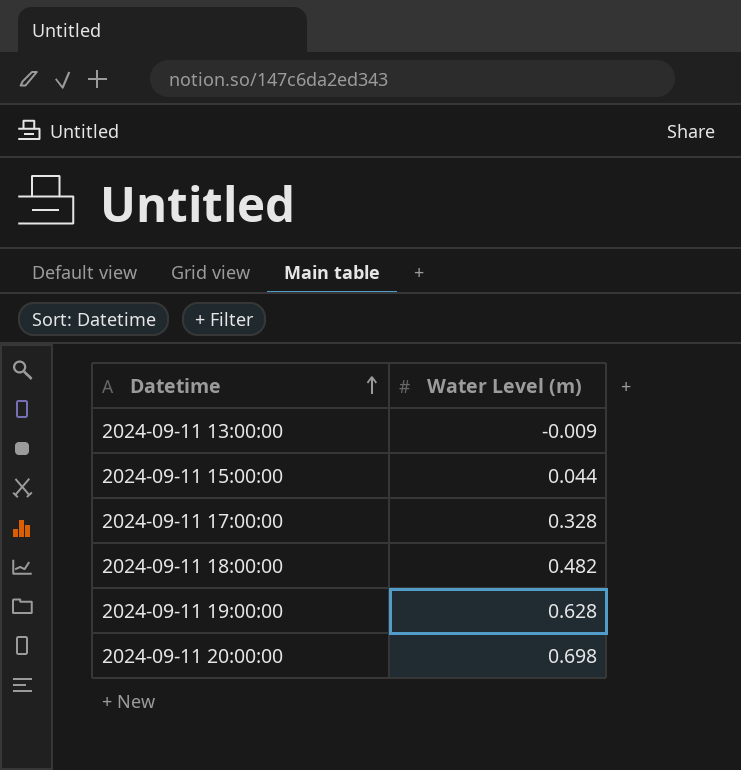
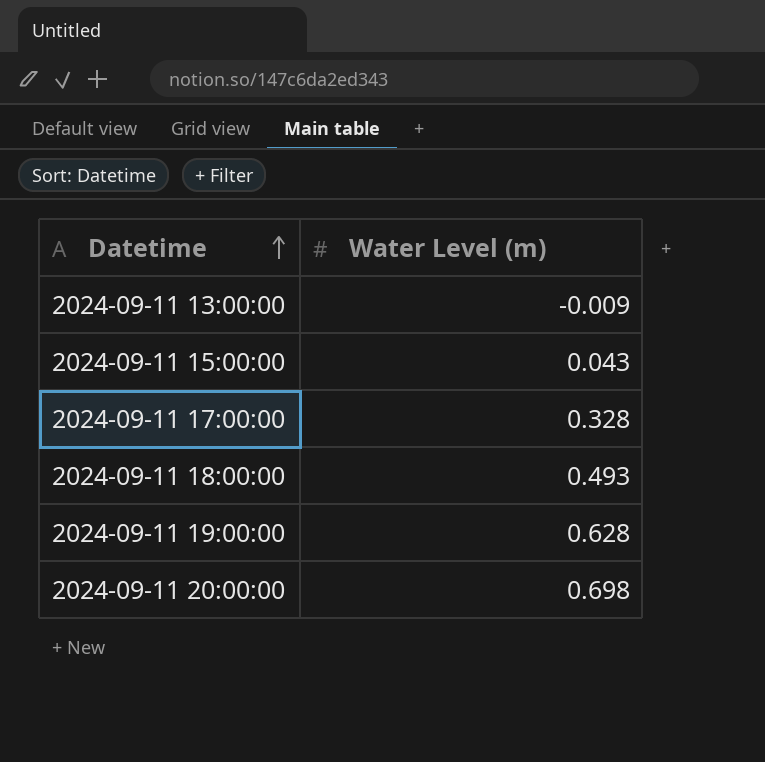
2024-09-11 15:00:00 | Water Level (m): 0.044 -> 0.043
2024-09-11 18:00:00 | Water Level (m): 0.482 -> 0.493

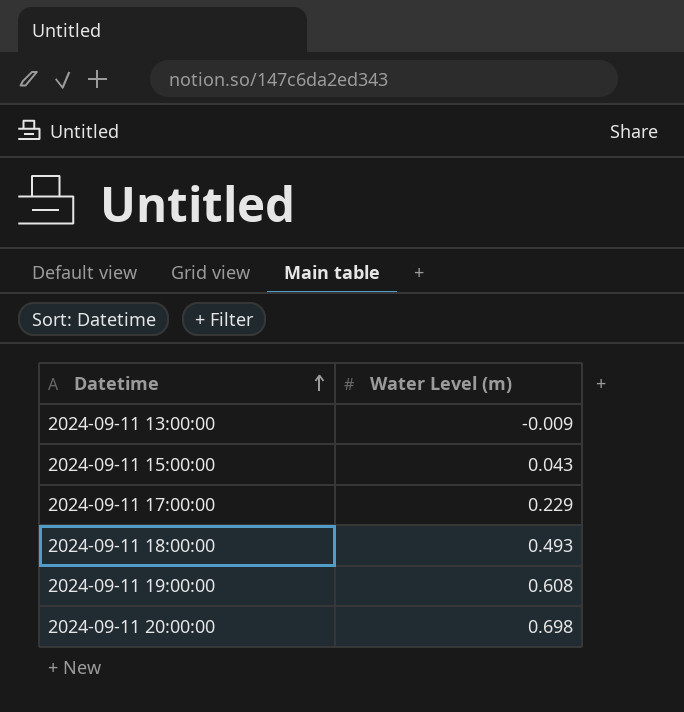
2024-09-11 17:00:00 | Water Level (m): 0.328 -> 0.229
2024-09-11 19:00:00 | Water Level (m): 0.628 -> 0.608

